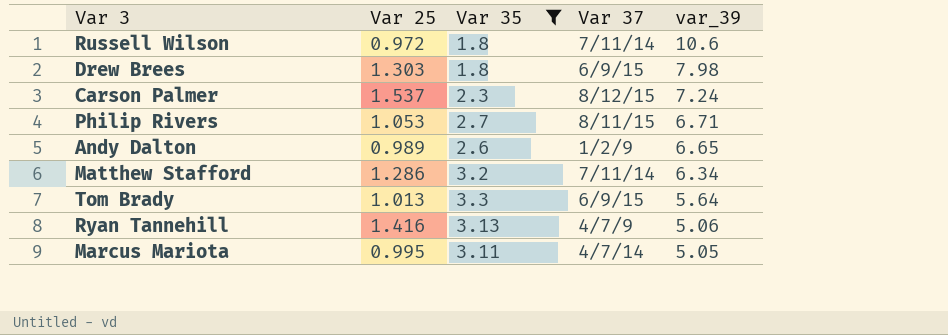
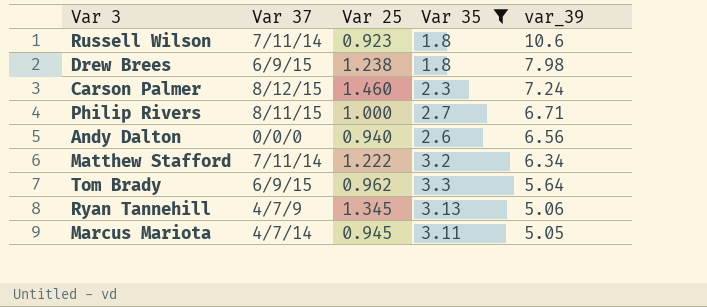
column Var 37 | position: 4 -> 2
Russell Wilson | Var 25: 0.972 -> 0.923
Drew Brees | Var 25: 1.303 -> 1.238
Carson Palmer | Var 25: 1.537 -> 1.460
Philip Rivers | Var 25: 1.053 -> 1.000
Andy Dalton | Var 37: 1/2/9 -> 0/0/0
Andy Dalton | Var 25: 0.989 -> 0.940
Andy Dalton | var_39: 6.65 -> 6.56
Matthew Stafford | Var 25: 1.286 -> 1.222
Tom Brady | Var 25: 1.013 -> 0.962
Ryan Tannehill | Var 25: 1.416 -> 1.345
Marcus Mariota | Var 25: 0.995 -> 0.945

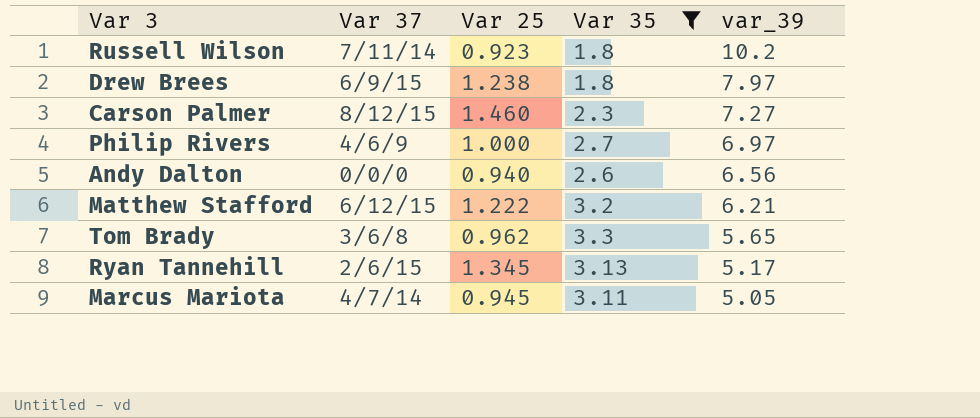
Russell Wilson | var_39: 10.6 -> 10.2
Drew Brees | var_39: 7.98 -> 7.97
Carson Palmer | var_39: 7.24 -> 7.27
Philip Rivers | Var 37: 8/11/15 -> 4/6/9
Philip Rivers | var_39: 6.71 -> 6.97
Matthew Stafford | Var 37: 7/11/14 -> 6/12/15
Matthew Stafford | var_39: 6.34 -> 6.21
Tom Brady | Var 37: 6/9/15 -> 3/6/8
Tom Brady | var_39: 5.64 -> 5.65
Ryan Tannehill | Var 37: 4/7/9 -> 2/6/15
Ryan Tannehill | var_39: 5.06 -> 5.17

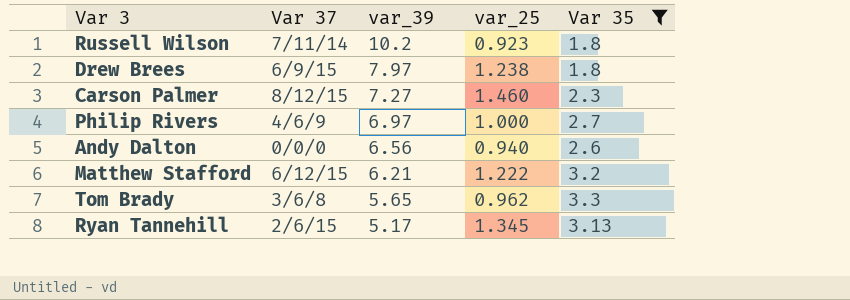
column var_39 | position: 5 -> 3
column name: Var 25 -> var_25
row Marcus Mariota: 4/7/14 | 0.945 | 3.11 | 5.05 -> none

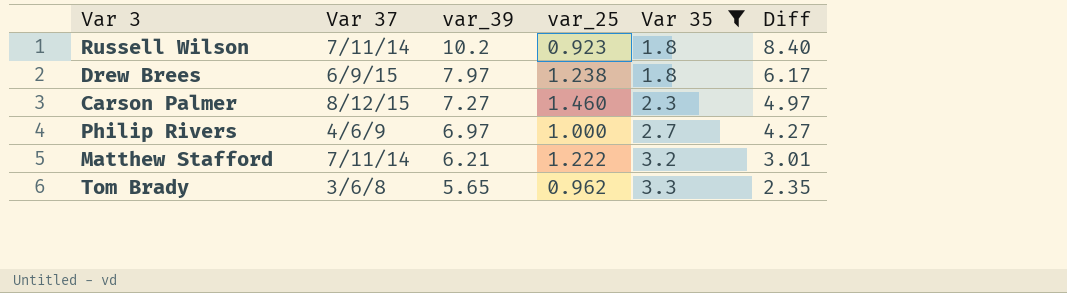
column Diff | formula: none -> [var_39] - [Var 35]
row Andy Dalton: 0/0/0 | 6.56 | 0.940 | 2.6 -> none
row Ryan Tannehill: 2/6/15 | 5.17 | 1.345 | 3.13 -> none
Matthew Stafford | Var 37: 6/12/15 -> 7/11/14

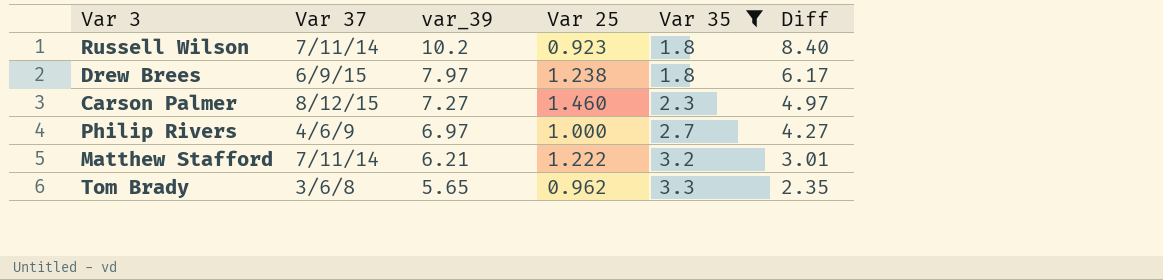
column name: var_25 -> Var 25

